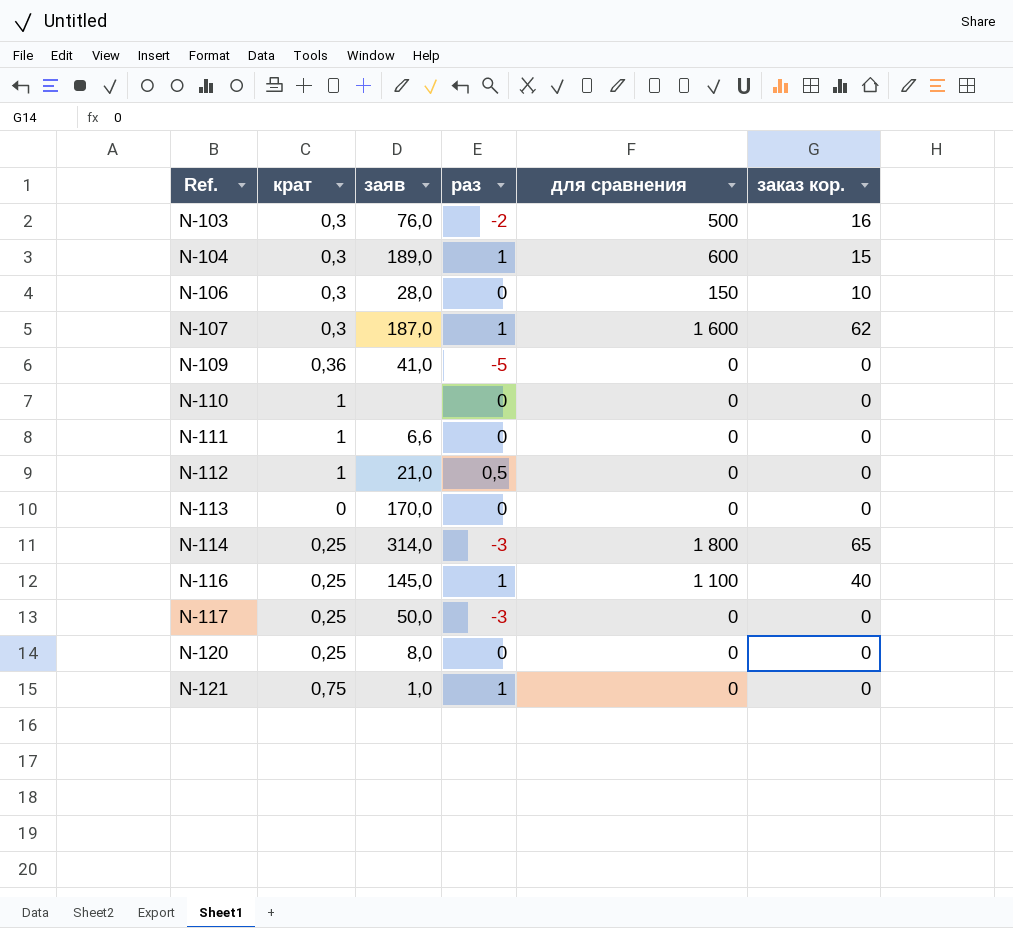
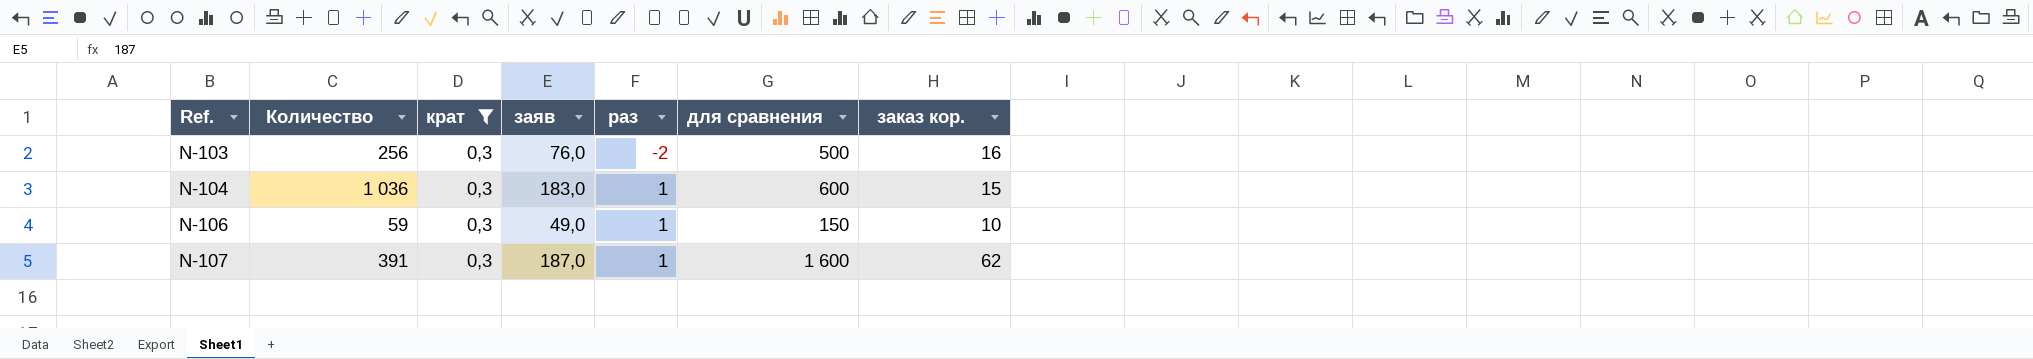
filter: none -> крат = 0,3
column Количество | position: none -> 2
N-104 | заяв: 189,0 -> 183,0
N-106 | заяв: 28,0 -> 49,0
N-106 | раз: 0 -> 1

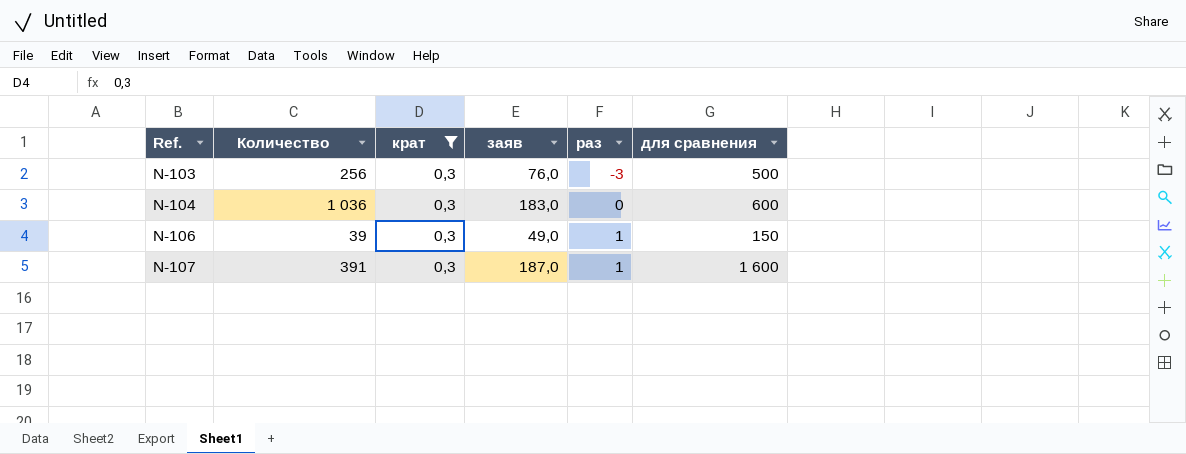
column заказ кор. | position: 7 -> none
N-103 | раз: -2 -> -3
N-104 | раз: 1 -> 0
N-106 | Количество: 59 -> 39

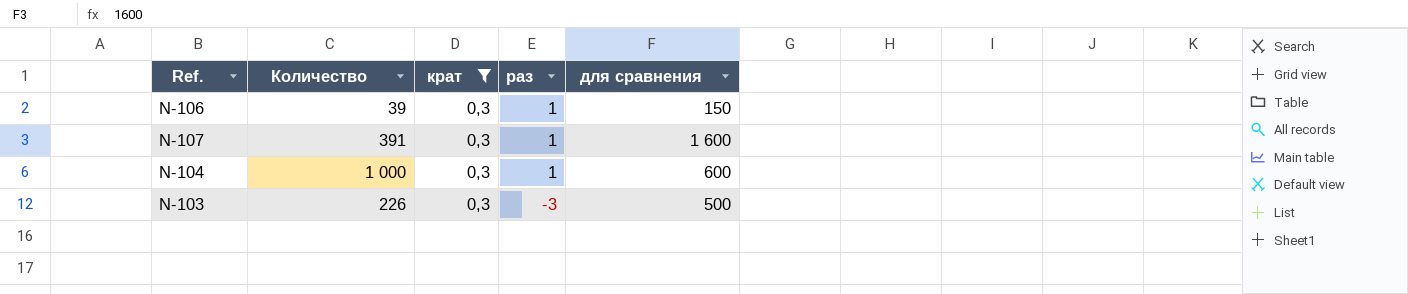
row order: Ref. ascending -> раз descending
column заяв | position: 4 -> none
N-104 | Количество: 1 036 -> 1 000
N-104 | раз: 0 -> 1
N-103 | Количество: 256 -> 226

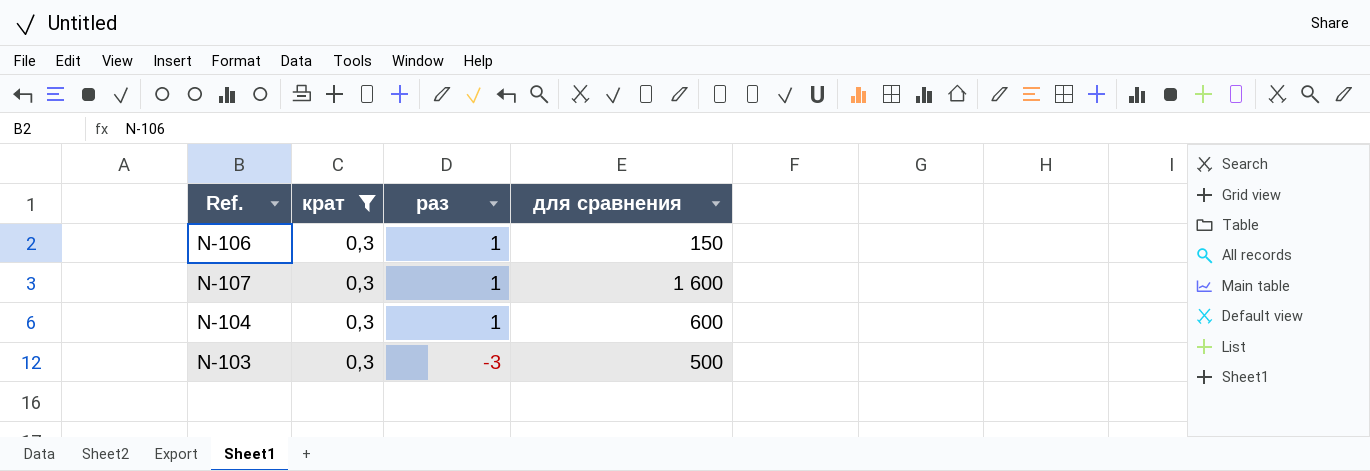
column Количество | position: 2 -> none

